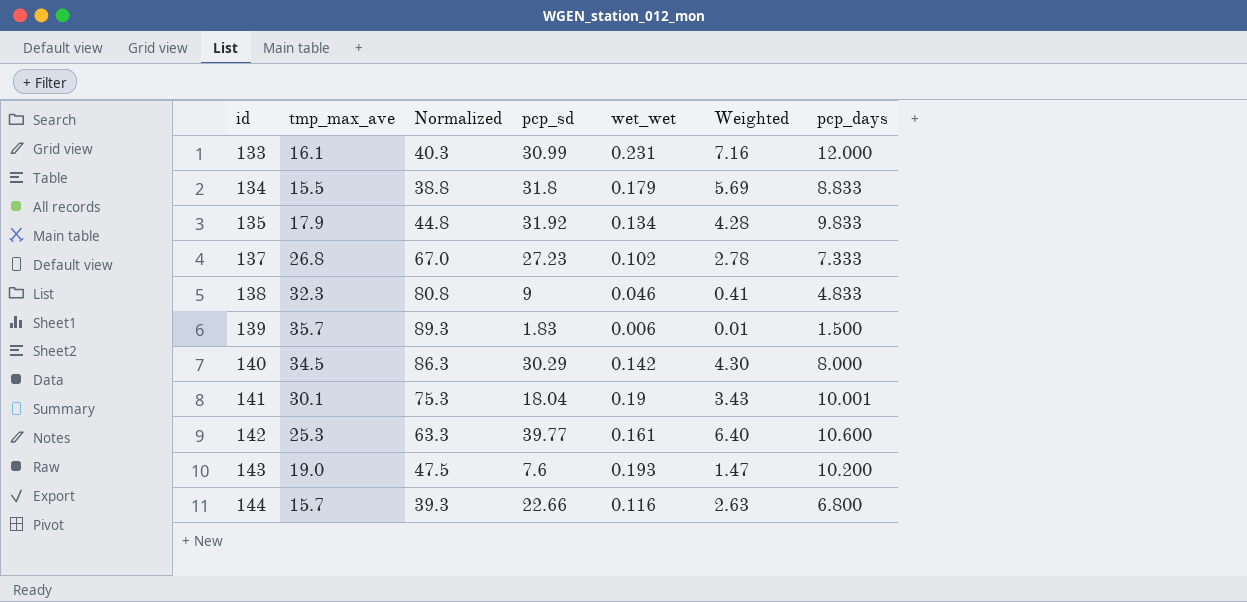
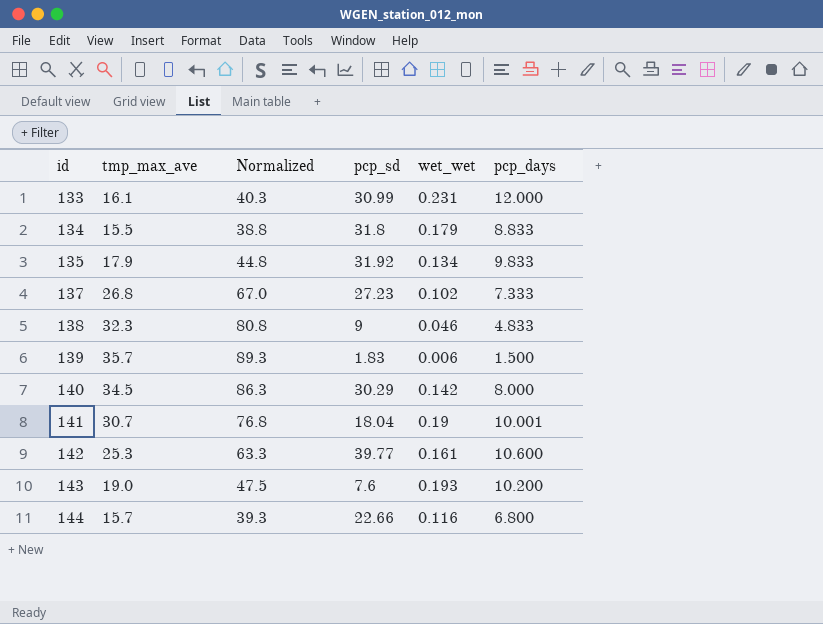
column Weighted | formula: [pcp_sd] * [wet_wet] -> none
141 | tmp_max_ave: 30.1 -> 30.7
141 | Normalized: 75.3 -> 76.8

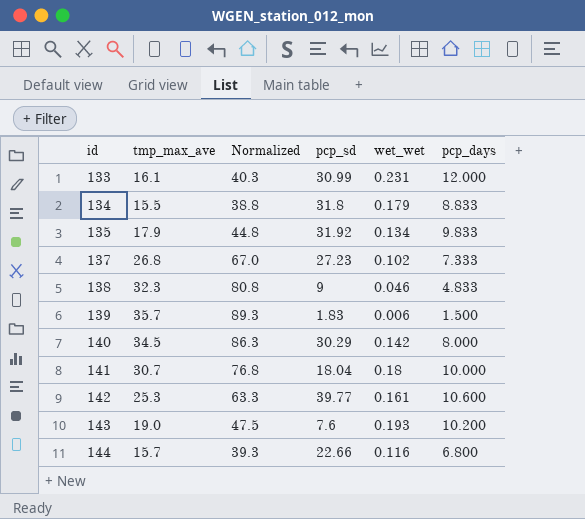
141 | wet_wet: 0.19 -> 0.18
141 | pcp_days: 10.001 -> 10.000

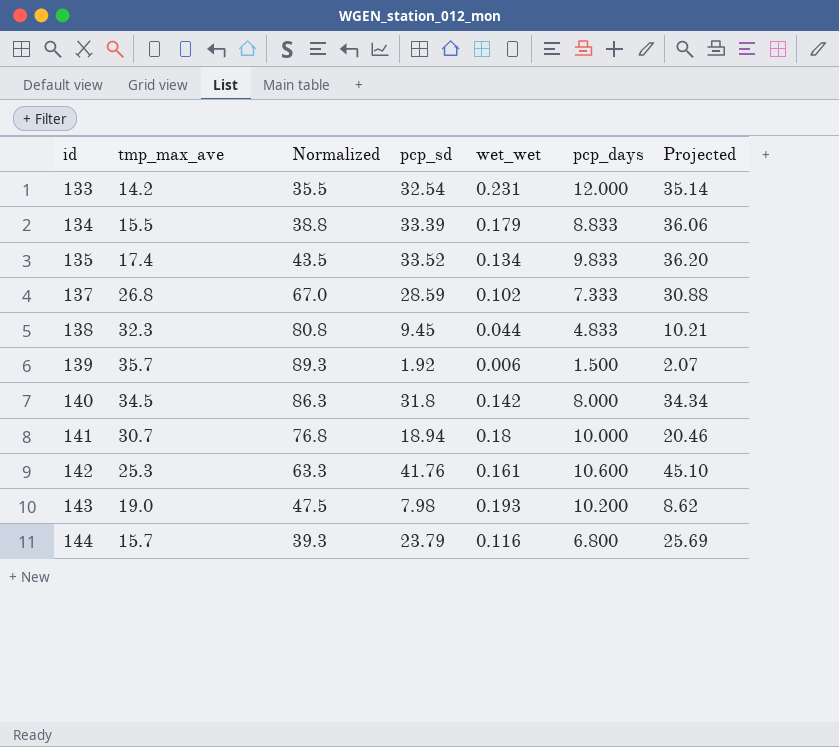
column Projected | formula: none -> [pcp_sd] * 1.08
133 | tmp_max_ave: 16.1 -> 14.2
133 | Normalized: 40.3 -> 35.5
133 | pcp_sd: 30.99 -> 32.54
134 | pcp_sd: 31.8 -> 33.39
135 | tmp_max_ave: 17.9 -> 17.4
135 | Normalized: 44.8 -> 43.5
135 | pcp_sd: 31.92 -> 33.52
137 | pcp_sd: 27.23 -> 28.59
138 | pcp_sd: 9 -> 9.45
138 | wet_wet: 0.046 -> 0.044
139 | pcp_sd: 1.83 -> 1.92
140 | pcp_sd: 30.29 -> 31.8
141 | pcp_sd: 18.04 -> 18.94
142 | pcp_sd: 39.77 -> 41.76
143 | pcp_sd: 7.6 -> 7.98
144 | pcp_sd: 22.66 -> 23.79

